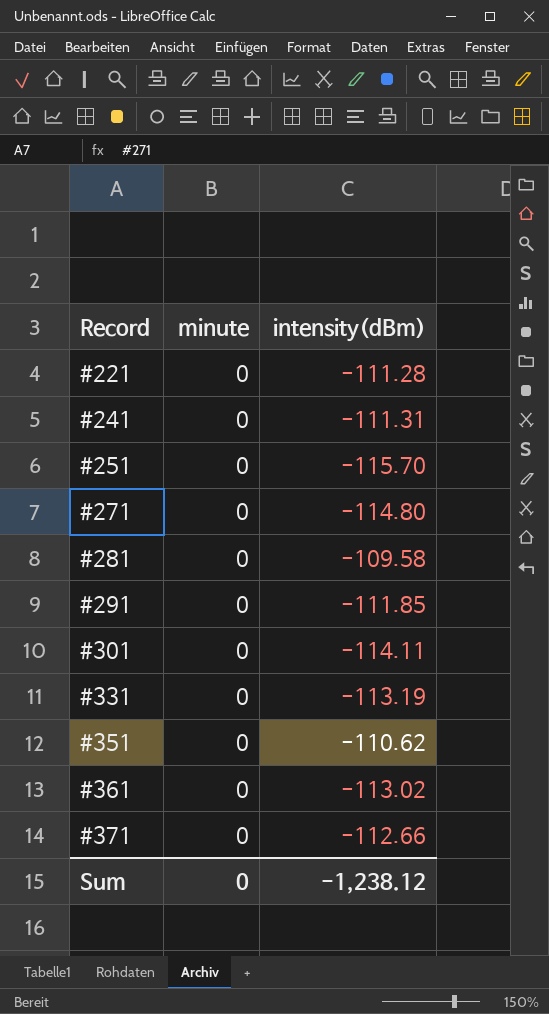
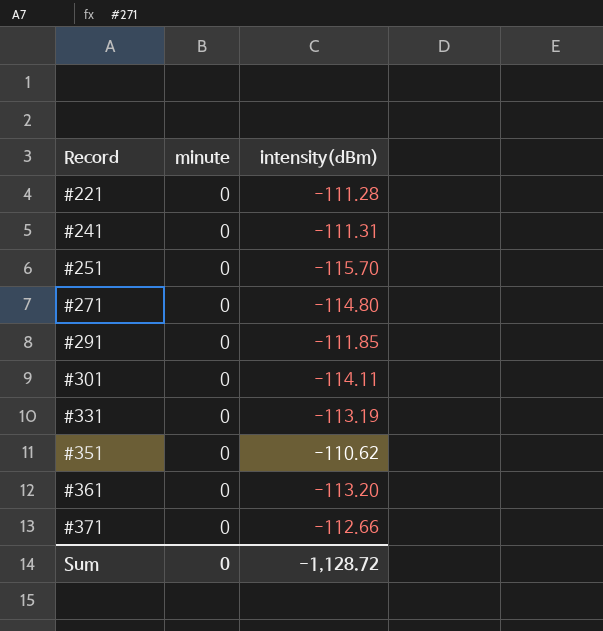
row #281: 0 | -109.58 -> none
#361 | intensity(dBm): -113.02 -> -113.20
Sum | intensity(dBm): -1,238.12 -> -1,128.72

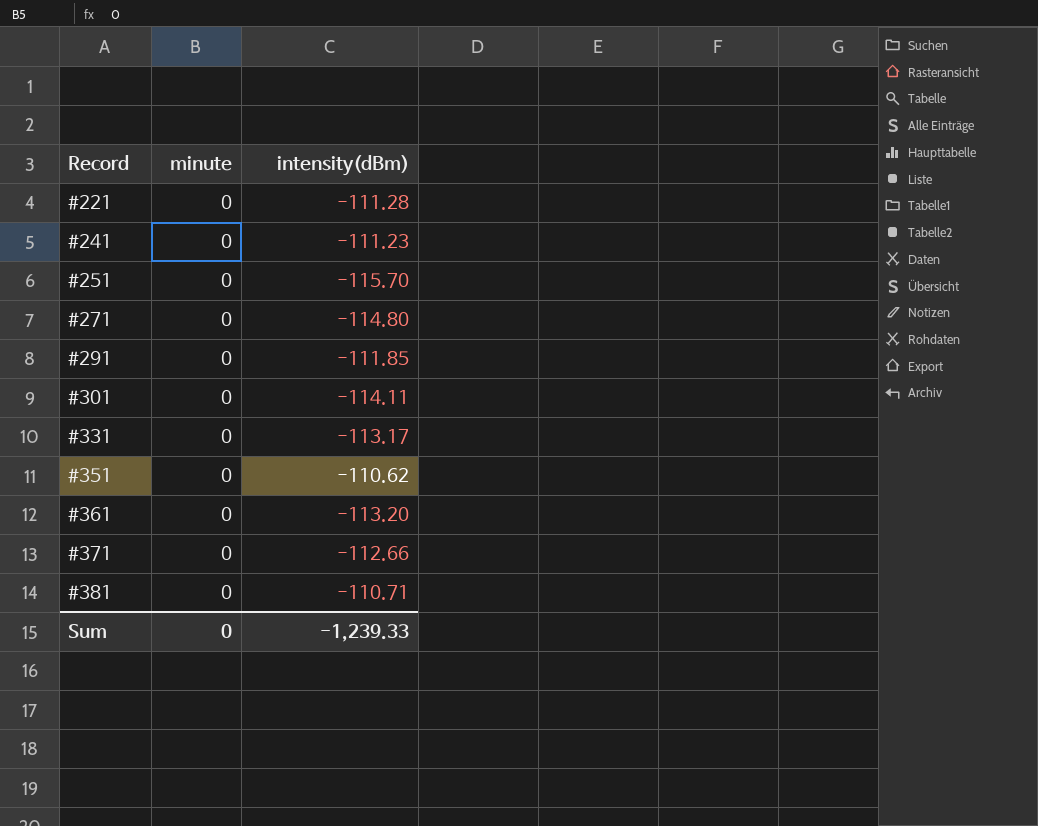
#241 | intensity(dBm): -111.31 -> -111.23
#331 | intensity(dBm): -113.19 -> -113.17
row #381: none -> 0 | -110.71
Sum | intensity(dBm): -1,128.72 -> -1,239.33

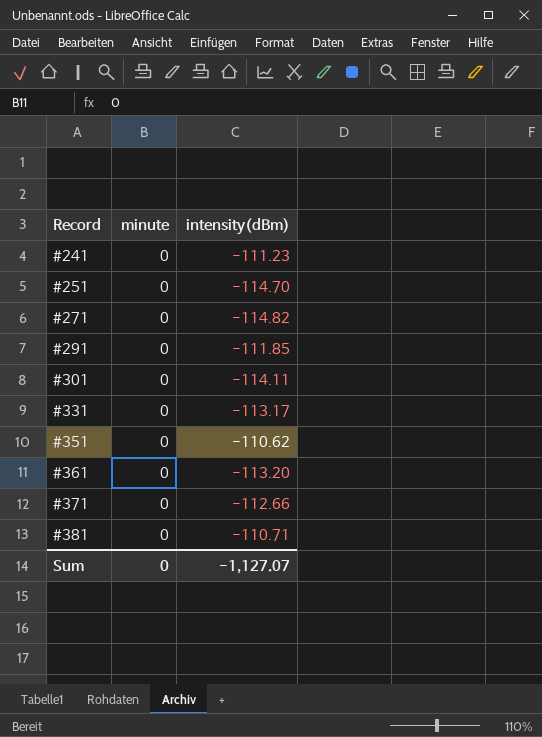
row #221: 0 | -111.28 -> none
#251 | intensity(dBm): -115.70 -> -114.70
#271 | intensity(dBm): -114.80 -> -114.82
Sum | intensity(dBm): -1,239.33 -> -1,127.07

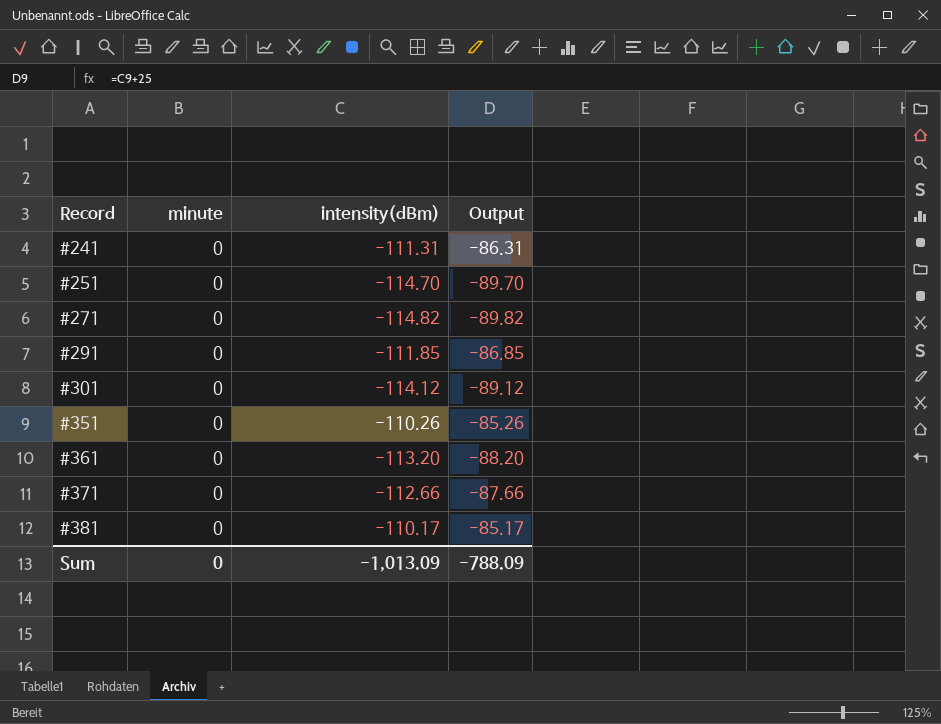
column Output | formula: none -> [intensity(dBm)] + 25
row #331: 0 | -113.17 -> none
#241 | intensity(dBm): -111.23 -> -111.31
#301 | intensity(dBm): -114.11 -> -114.12
#351 | intensity(dBm): -110.62 -> -110.26
#381 | intensity(dBm): -110.71 -> -110.17
Sum | intensity(dBm): -1,127.07 -> -1,013.09

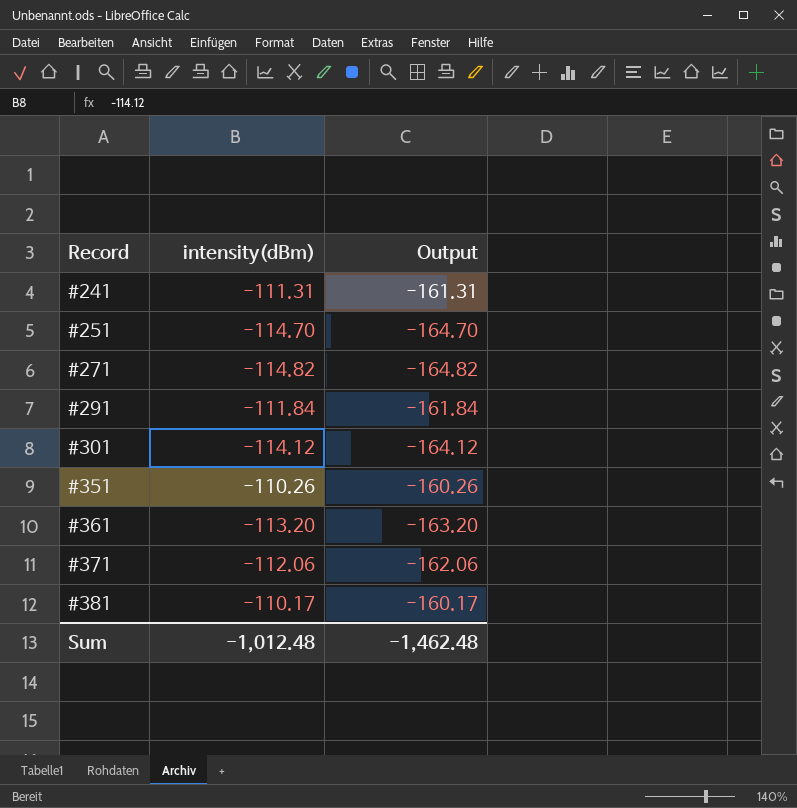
column minute | position: 2 -> none
column Output | formula: [intensity(dBm)] + 25 -> [intensity(dBm)] - 50
#291 | intensity(dBm): -111.85 -> -111.84
#371 | intensity(dBm): -112.66 -> -112.06
Sum | intensity(dBm): -1,013.09 -> -1,012.48
Sum | Output: -788.09 -> -1,462.48

